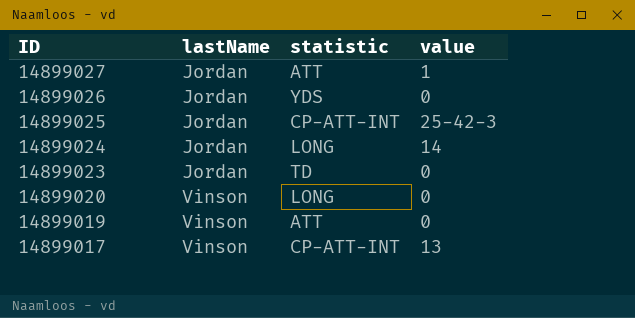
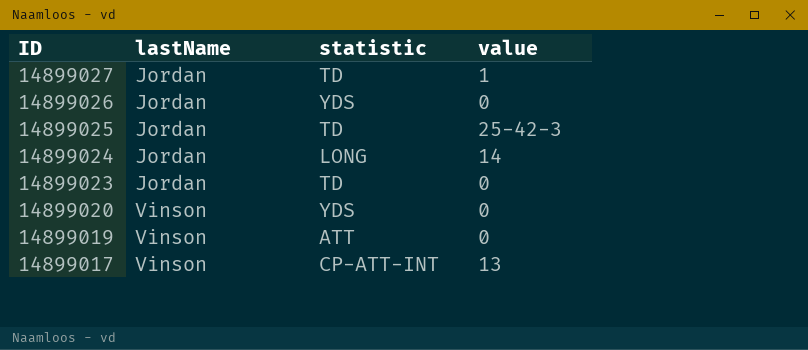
14899027 | statistic: ATT -> TD
14899025 | statistic: CP-ATT-INT -> TD
14899020 | statistic: LONG -> YDS

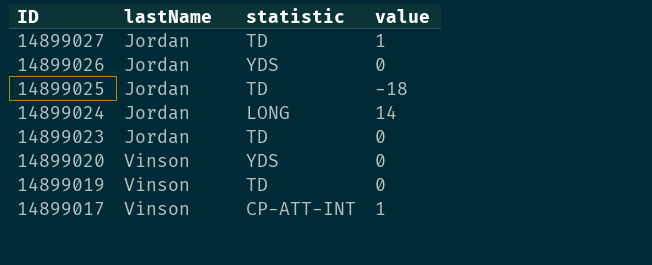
14899025 | value: 25-42-3 -> -18
14899019 | statistic: ATT -> TD
14899017 | value: 13 -> 1

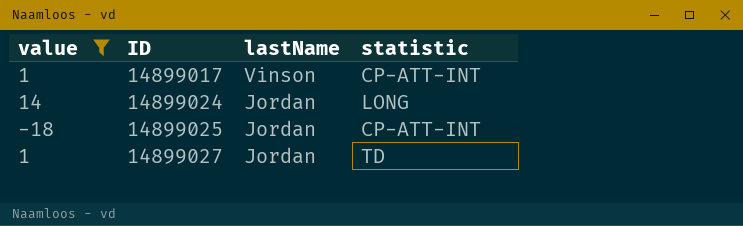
filter: none -> value != 0
row order: ID descending -> ID ascending
column value | position: 4 -> 1
14899025 | statistic: TD -> CP-ATT-INT

